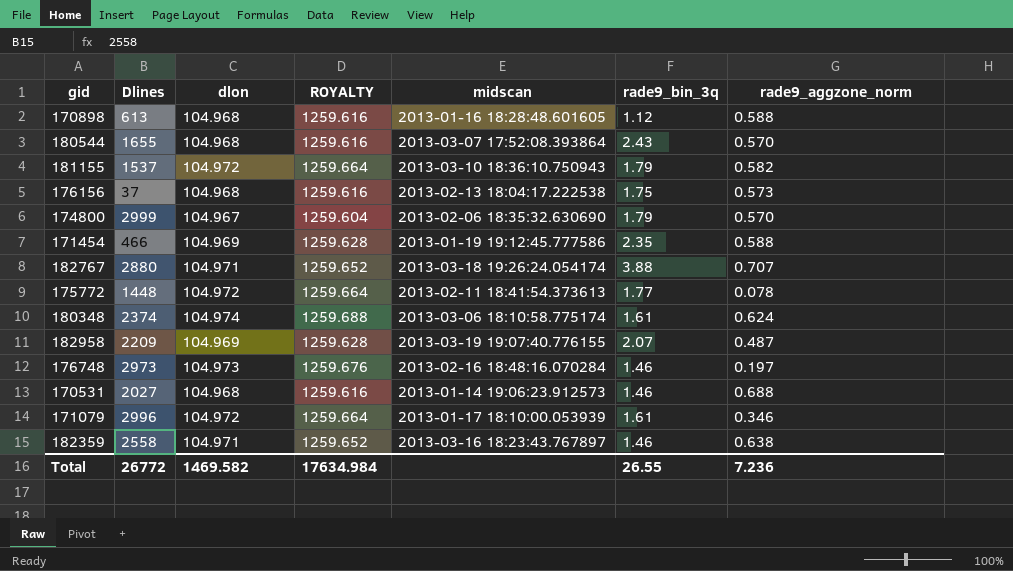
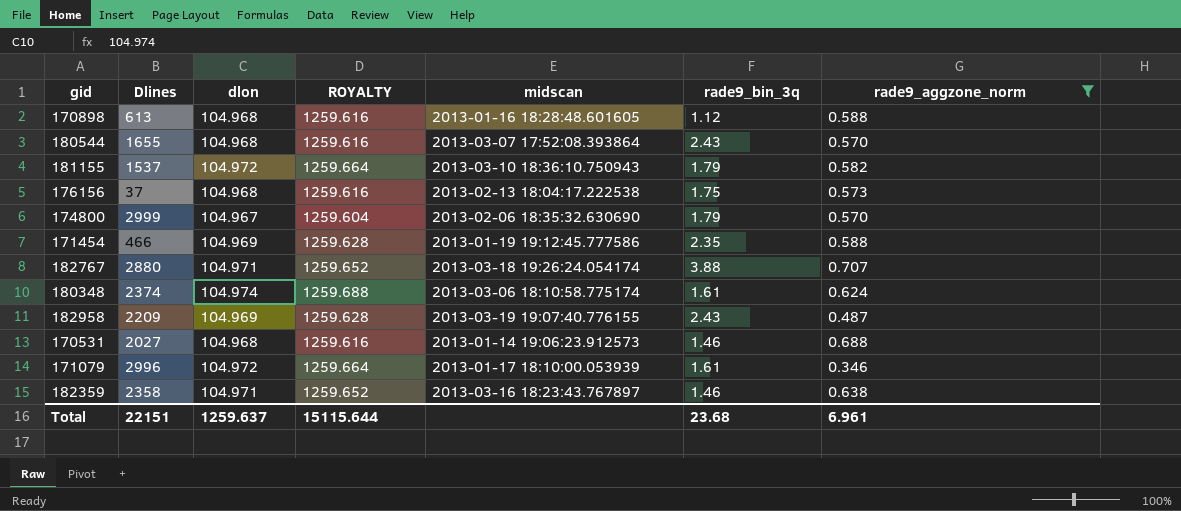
filter: none -> rade9_aggzone_norm >= 0.346
182958 | rade9_bin_3q: 2.07 -> 2.43
182359 | Dlines: 2558 -> 2358
Total | Dlines: 26772 -> 22151
Total | dlon: 1469.582 -> 1259.637
Total | ROYALTY: 17634.984 -> 15115.644
Total | rade9_bin_3q: 26.55 -> 23.68
Total | rade9_aggzone_norm: 7.236 -> 6.961

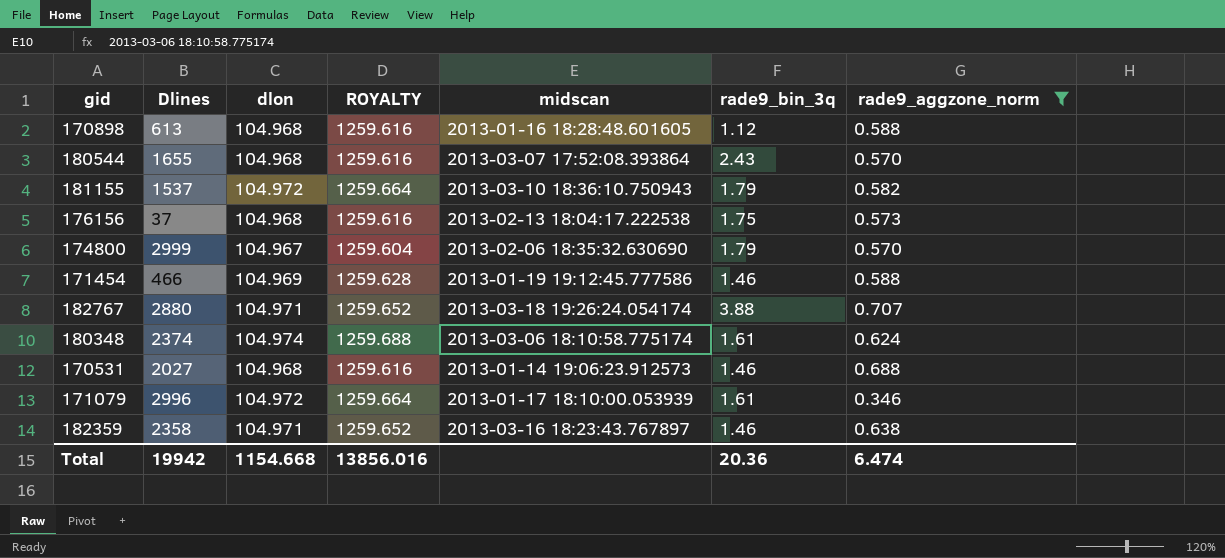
row 182958: 2209 | 104.969 | 1259.628 | 2013-03-19 19:07:40.776155 | 2.43 | 0.487 -> none
171454 | rade9_bin_3q: 2.35 -> 1.46
Total | Dlines: 22151 -> 19942
Total | dlon: 1259.637 -> 1154.668
Total | ROYALTY: 15115.644 -> 13856.016
Total | rade9_bin_3q: 23.68 -> 20.36
Total | rade9_aggzone_norm: 6.961 -> 6.474

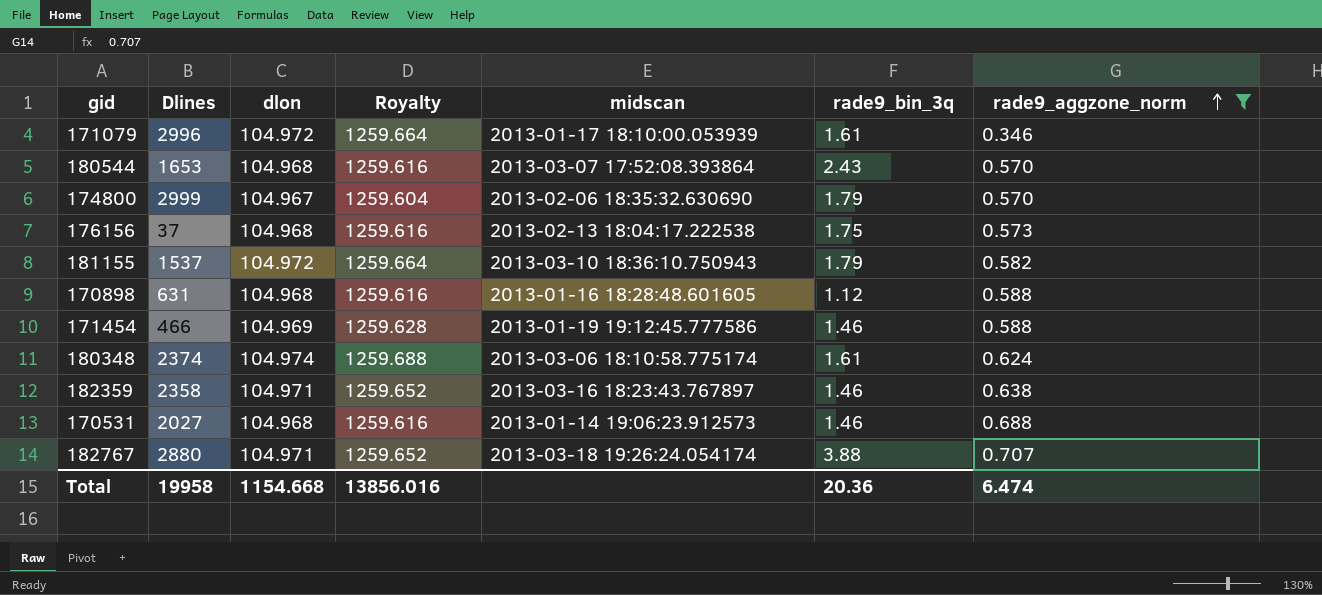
row order: none -> rade9_aggzone_norm ascending
column name: ROYALTY -> Royalty
180544 | Dlines: 1655 -> 1653
170898 | Dlines: 613 -> 631
Total | Dlines: 19942 -> 19958

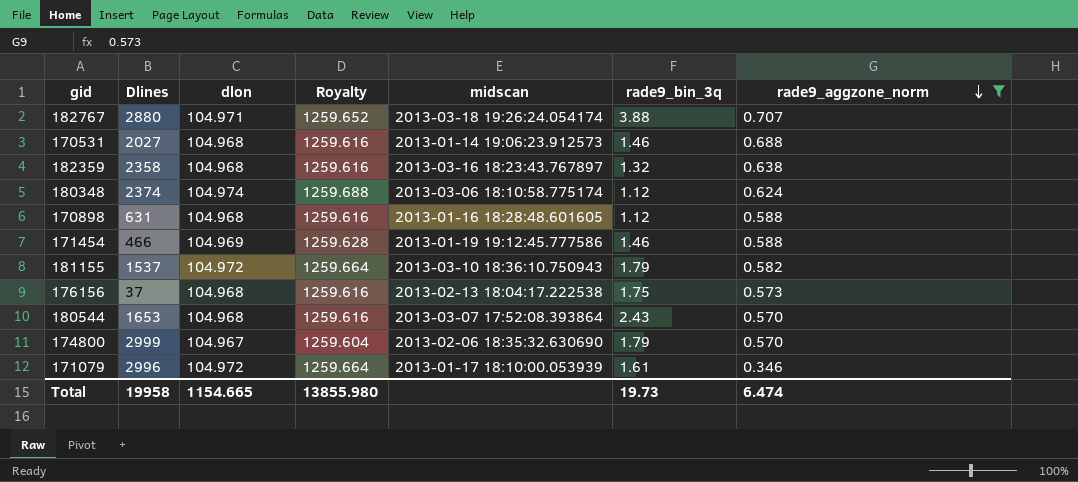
row order: rade9_aggzone_norm ascending -> rade9_aggzone_norm descending
182359 | dlon: 104.971 -> 104.968
182359 | Royalty: 1259.652 -> 1259.616
182359 | rade9_bin_3q: 1.46 -> 1.32
180348 | rade9_bin_3q: 1.61 -> 1.12
Total | dlon: 1154.668 -> 1154.665
Total | Royalty: 13856.016 -> 13855.980
Total | rade9_bin_3q: 20.36 -> 19.73

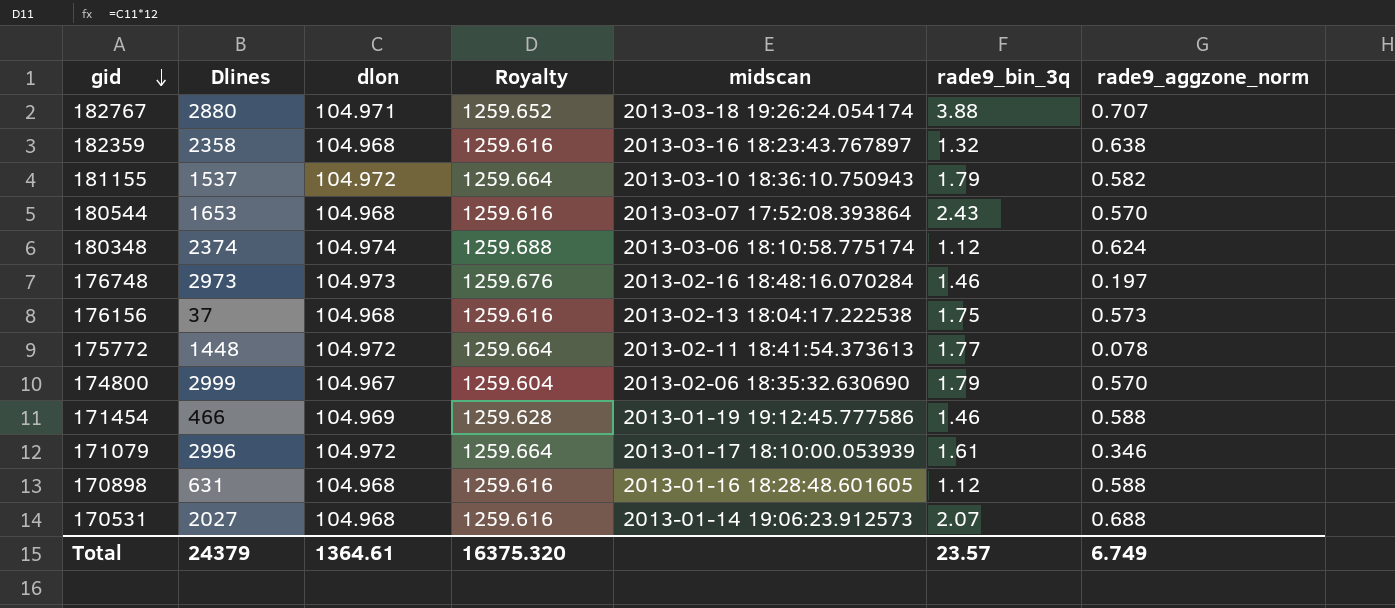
filter: rade9_aggzone_norm >= 0.346 -> none
row order: rade9_aggzone_norm descending -> gid descending
170531 | rade9_bin_3q: 1.46 -> 2.07
Total | Dlines: 19958 -> 24379
Total | dlon: 1154.665 -> 1364.61
Total | Royalty: 13855.980 -> 16375.320
Total | rade9_bin_3q: 19.73 -> 23.57
Total | rade9_aggzone_norm: 6.474 -> 6.749

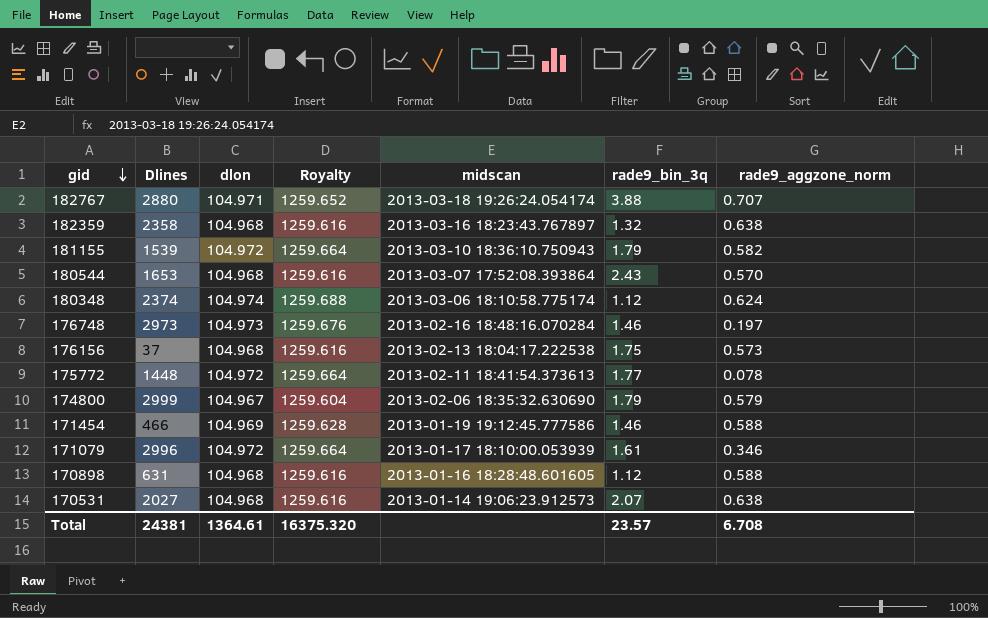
181155 | Dlines: 1537 -> 1539
174800 | rade9_aggzone_norm: 0.570 -> 0.579
170531 | rade9_aggzone_norm: 0.688 -> 0.638
Total | Dlines: 24379 -> 24381
Total | rade9_aggzone_norm: 6.749 -> 6.708

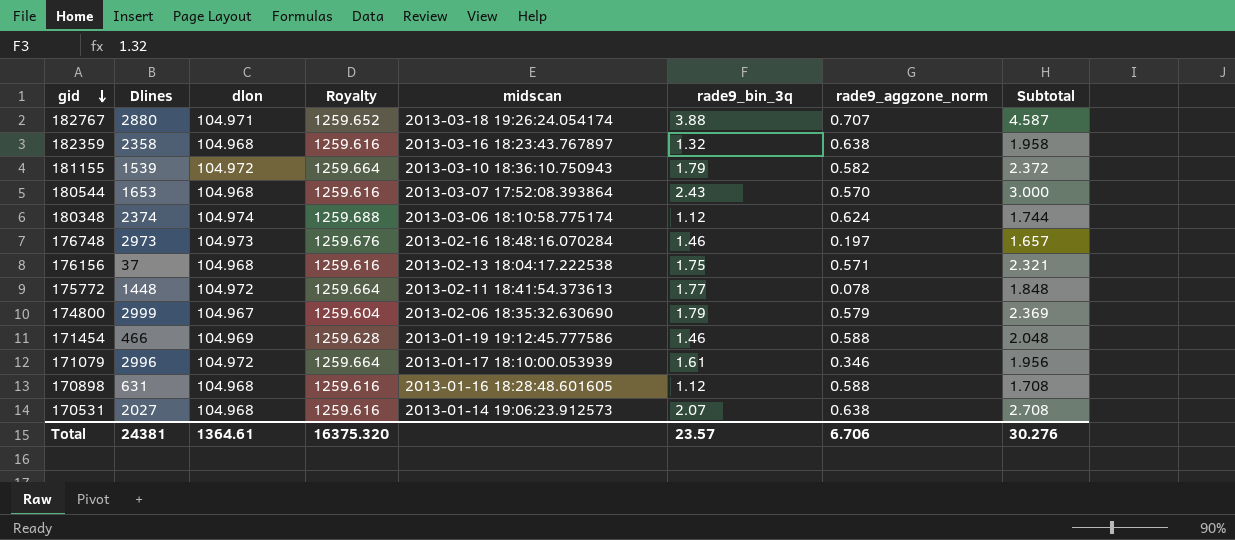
column Subtotal | formula: none -> [rade9_bin_3q] + [rade9_aggzone_norm]
176156 | rade9_aggzone_norm: 0.573 -> 0.571
Total | rade9_aggzone_norm: 6.708 -> 6.706

